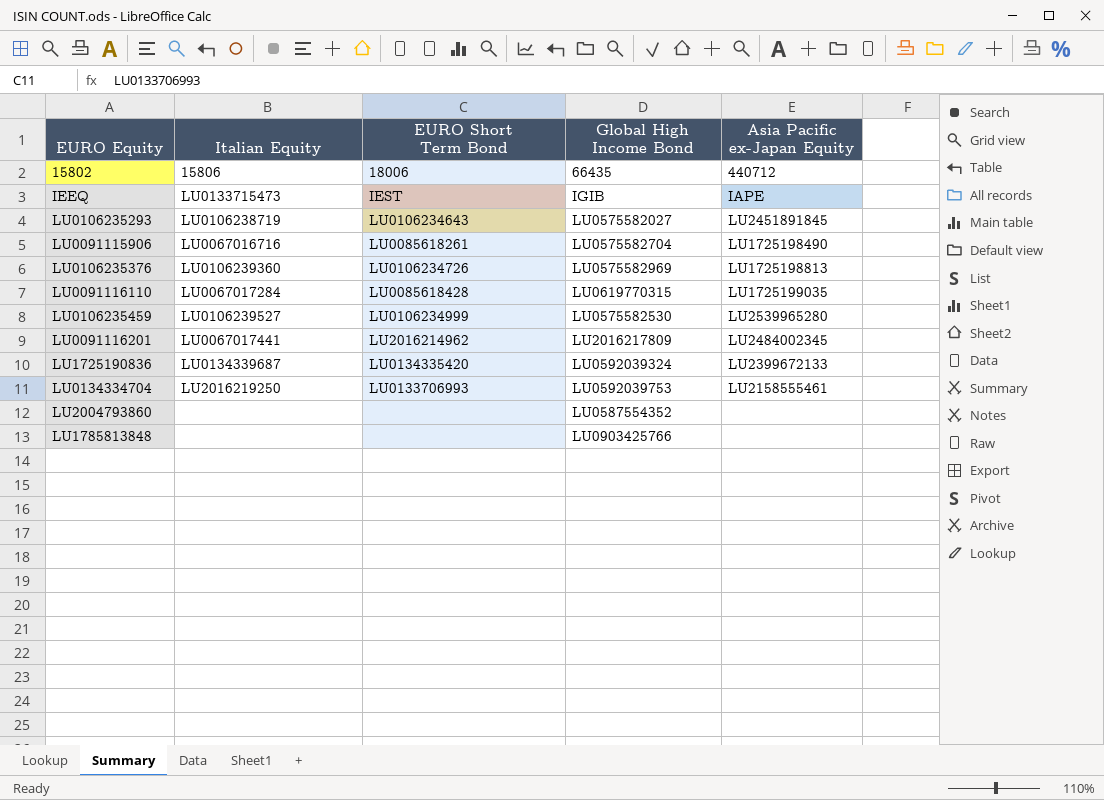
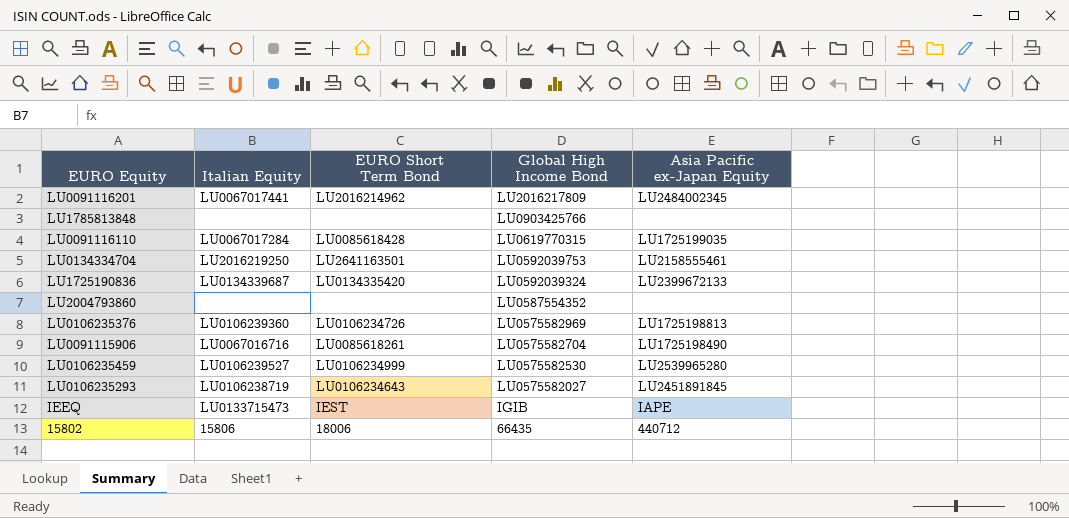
row order: none -> Global High Income Bond descending
LU0134334704 | EURO Short Term Bond: LU0133706993 -> LU2641163501

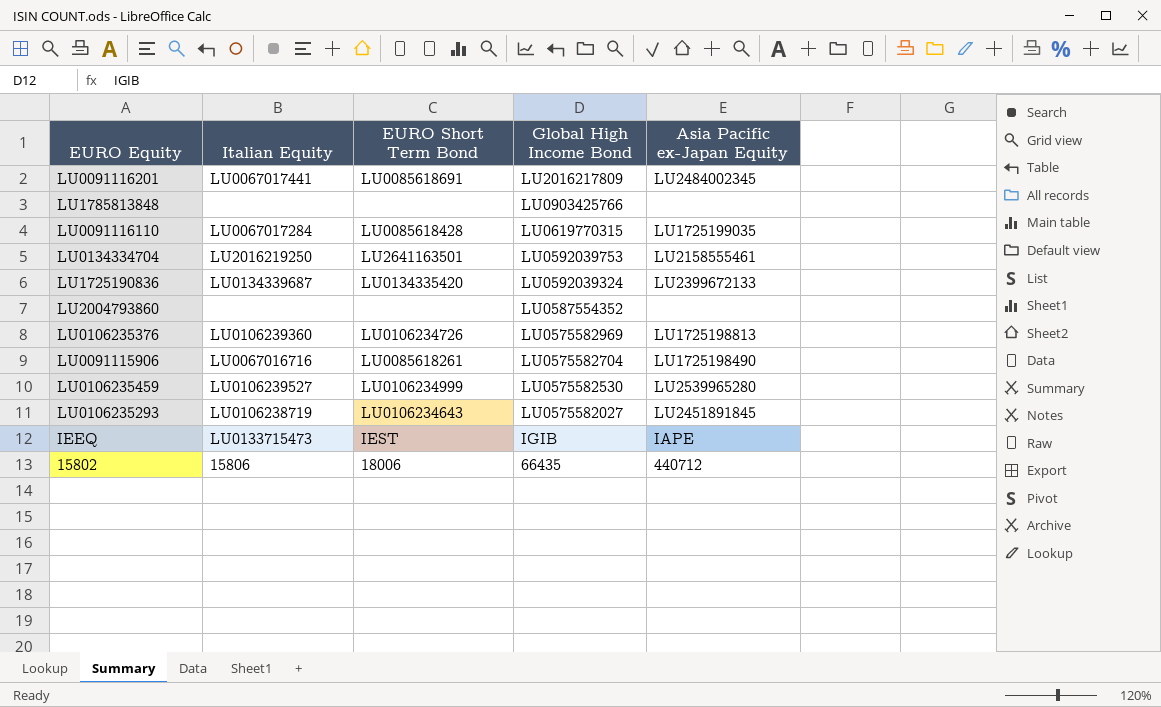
LU0091116201 | EURO Short Term Bond: LU2016214962 -> LU0085618691

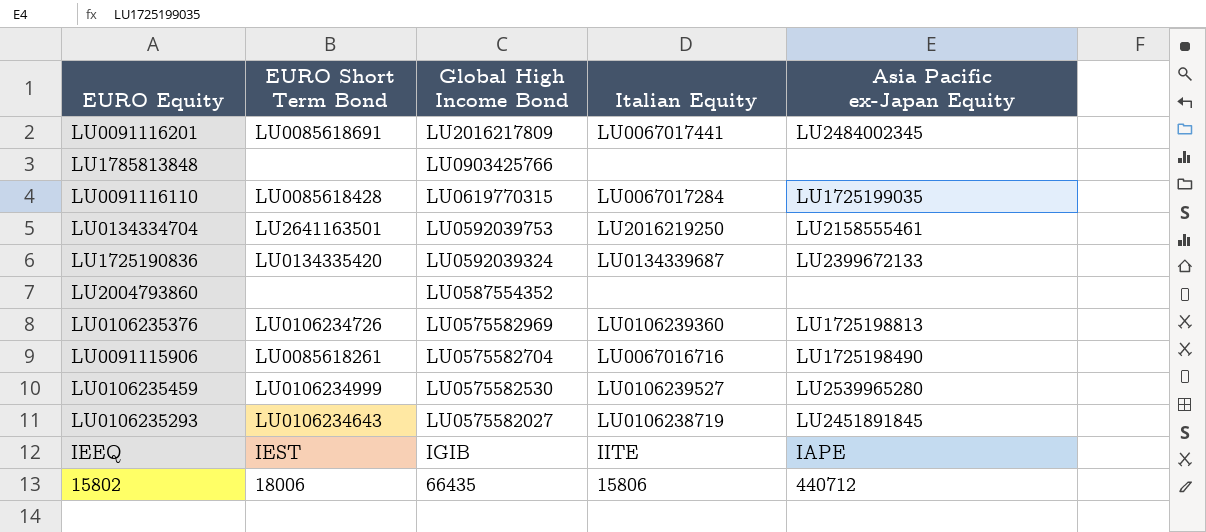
column Italian Equity | position: 2 -> 4
IEEQ | Italian Equity: LU0133715473 -> IITE

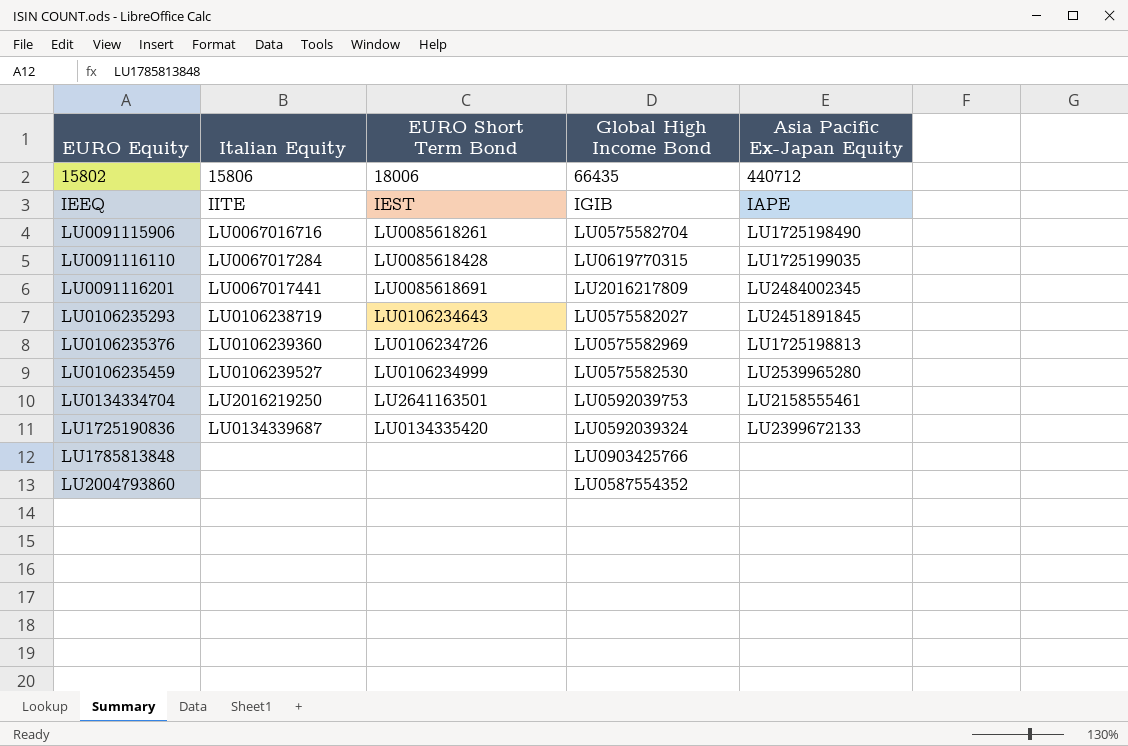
row order: Global High Income Bond descending -> EURO Equity ascending
column Italian Equity | position: 4 -> 2
column name: Asia Pacific ex-Japan Equity -> Asia Pacific Ex-Japan Equity

